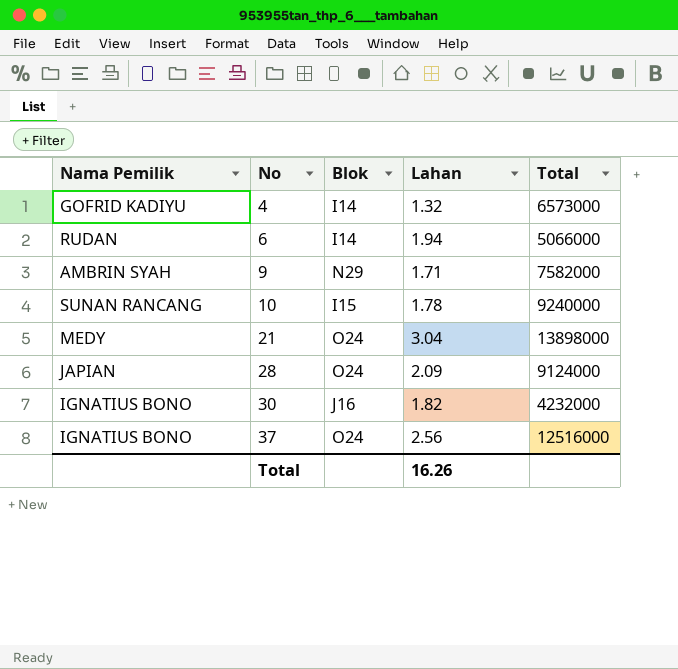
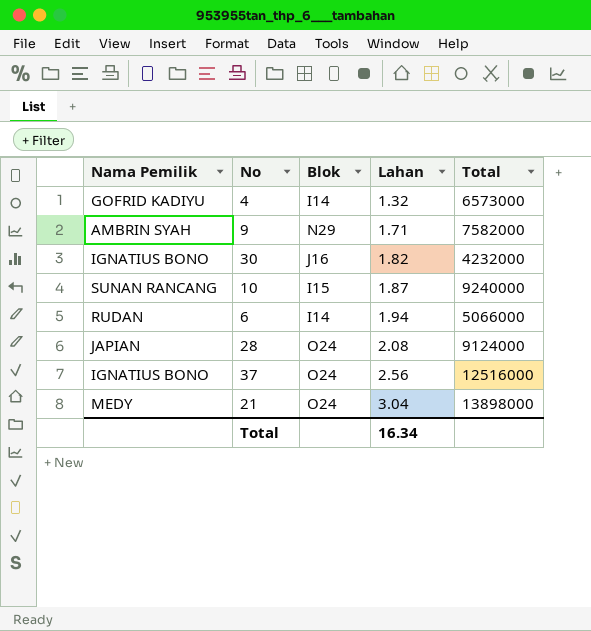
row order: No ascending -> Lahan ascending
10 | Lahan: 1.78 -> 1.87
28 | Lahan: 2.09 -> 2.08
Total | Lahan: 16.26 -> 16.34

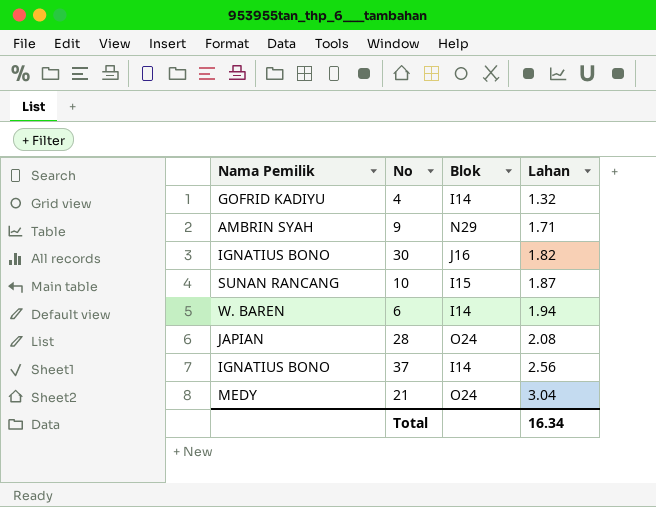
column Total | position: 5 -> none
6 | Nama Pemilik: RUDAN -> W. BAREN
37 | Blok: O24 -> I14

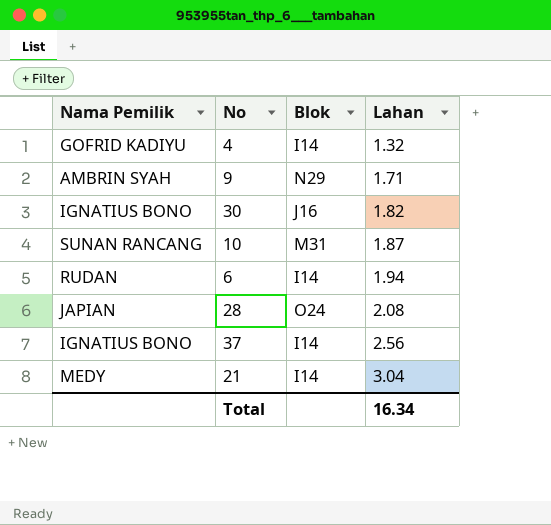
10 | Blok: I15 -> M31
6 | Nama Pemilik: W. BAREN -> RUDAN
21 | Blok: O24 -> I14

